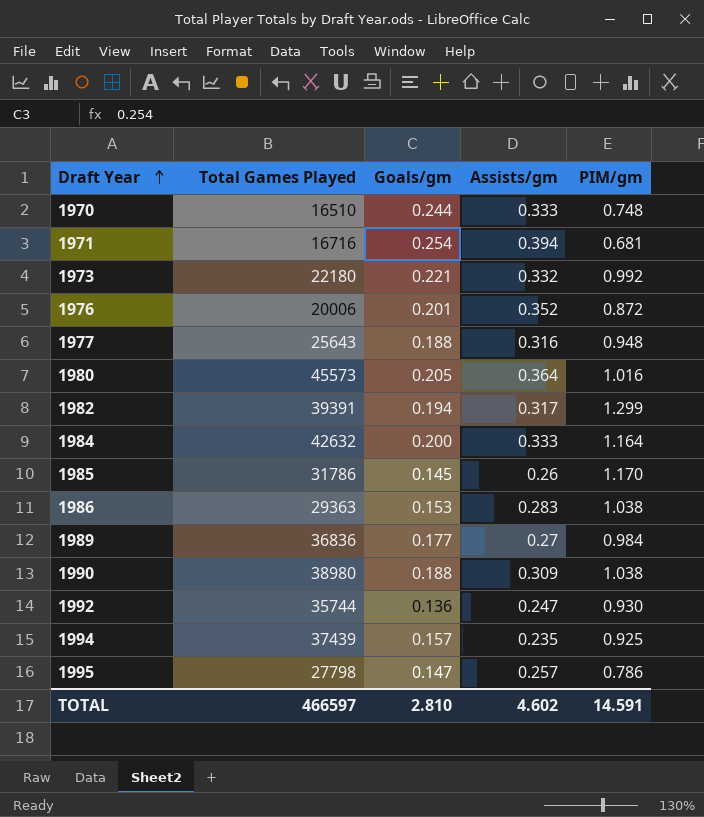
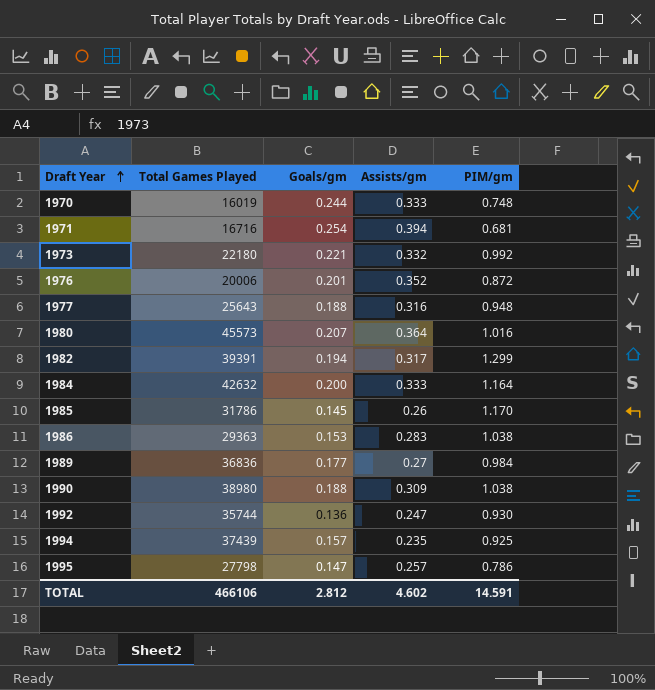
1970 | Total Games Played: 16510 -> 16019
1980 | Goals/gm: 0.205 -> 0.207
TOTAL | Total Games Played: 466597 -> 466106
TOTAL | Goals/gm: 2.810 -> 2.812

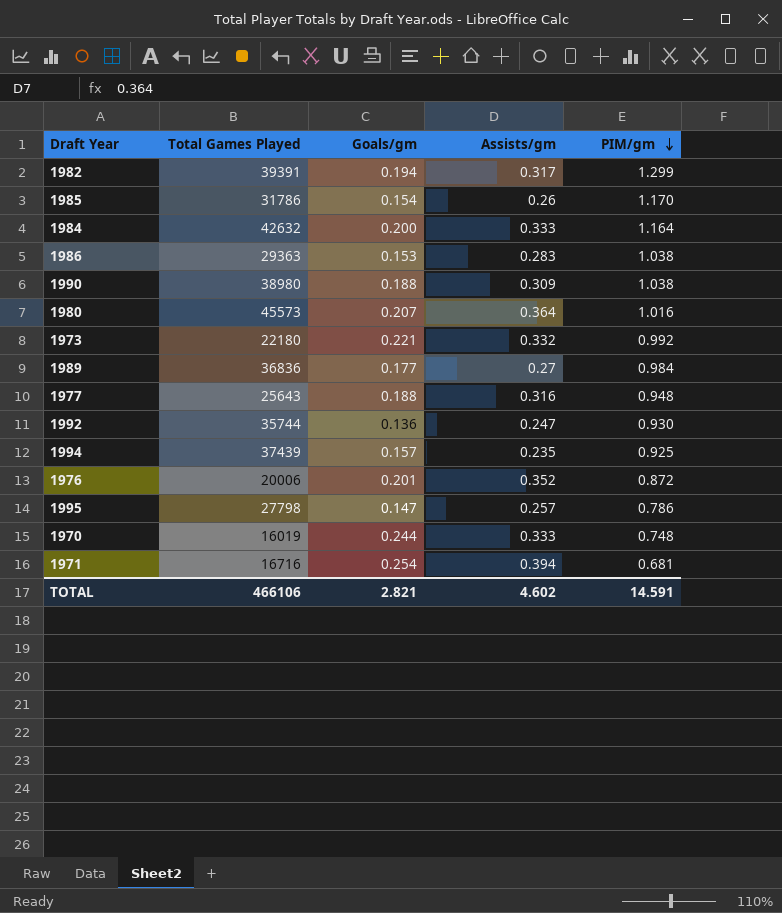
row order: Draft Year ascending -> PIM/gm descending
1985 | Goals/gm: 0.145 -> 0.154
TOTAL | Goals/gm: 2.812 -> 2.821

